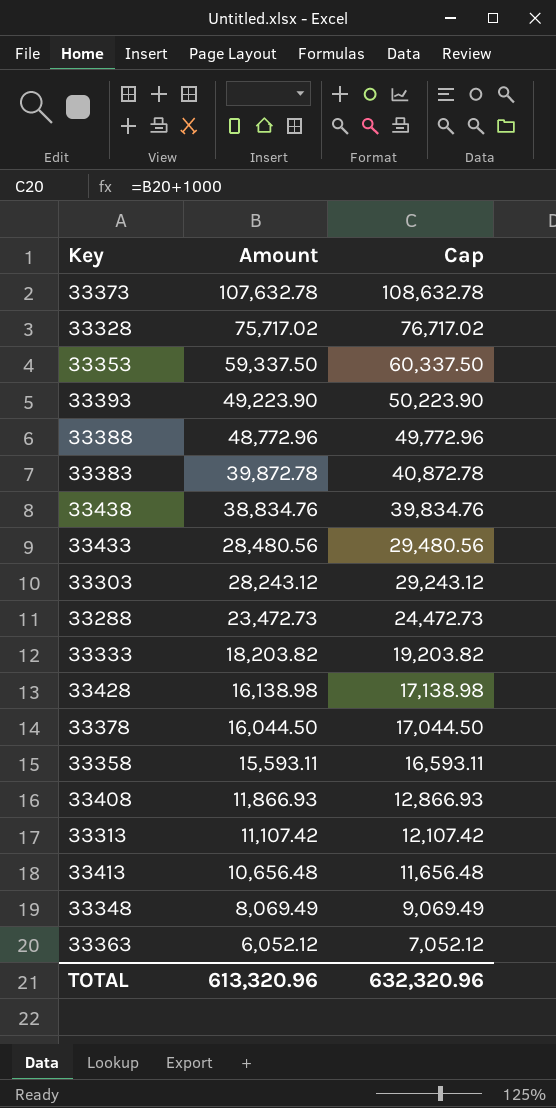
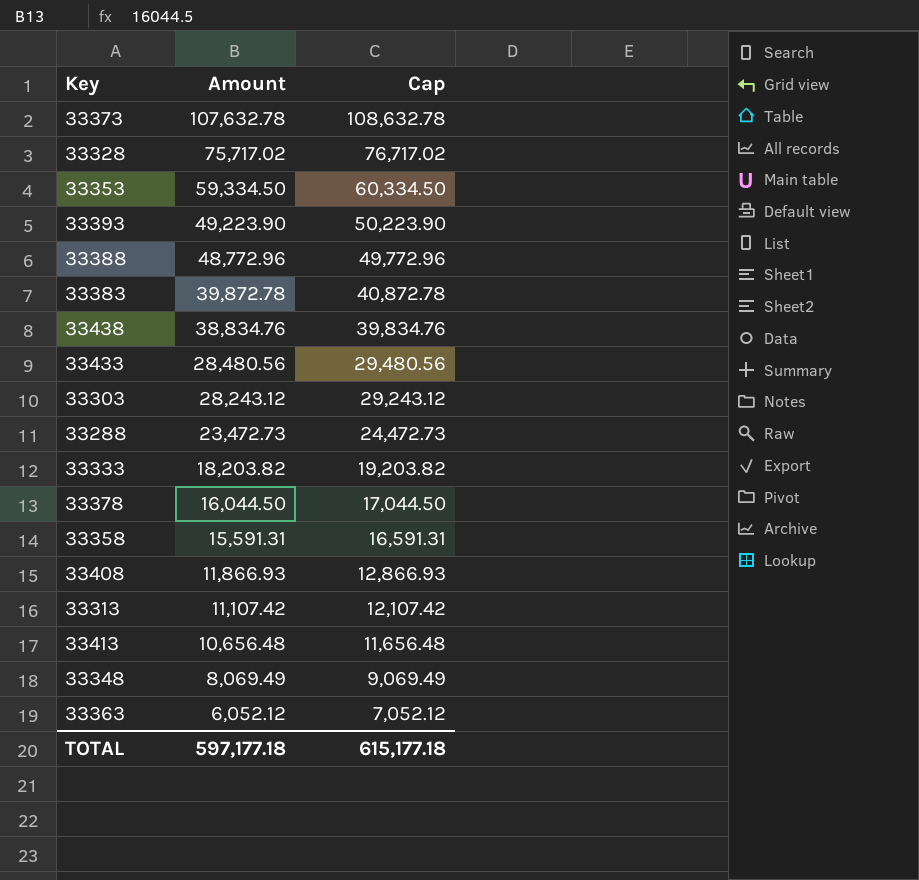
row 33428: 16,138.98 | 17,138.98 -> none
33353 | Amount: 59,337.50 -> 59,334.50
33353 | Cap: 60,337.50 -> 60,334.50
33358 | Amount: 15,593.11 -> 15,591.31
33358 | Cap: 16,593.11 -> 16,591.31
TOTAL | Amount: 613,320.96 -> 597,177.18
TOTAL | Cap: 632,320.96 -> 615,177.18

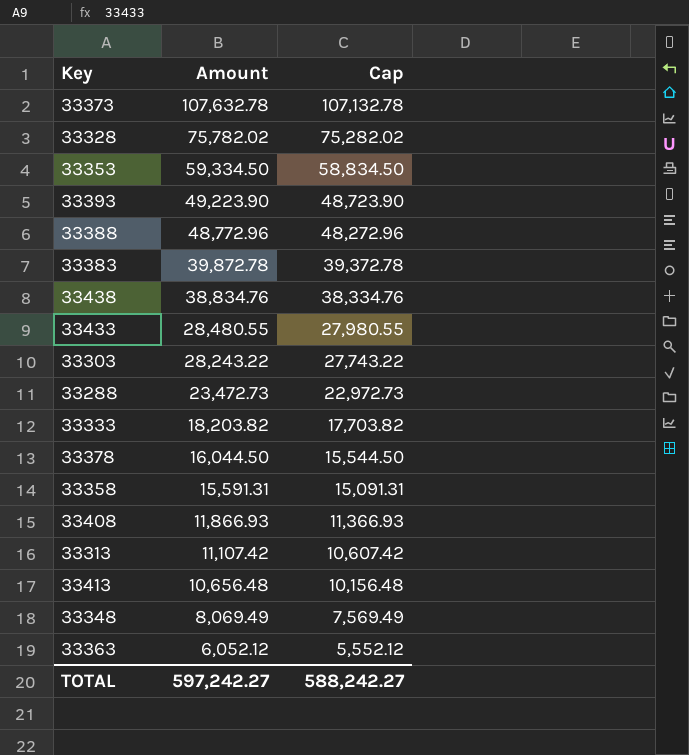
column Cap | formula: [Amount] + 1000 -> [Amount] - 500
33328 | Amount: 75,717.02 -> 75,782.02
33433 | Amount: 28,480.56 -> 28,480.55
33303 | Amount: 28,243.12 -> 28,243.22
TOTAL | Amount: 597,177.18 -> 597,242.27
TOTAL | Cap: 615,177.18 -> 588,242.27

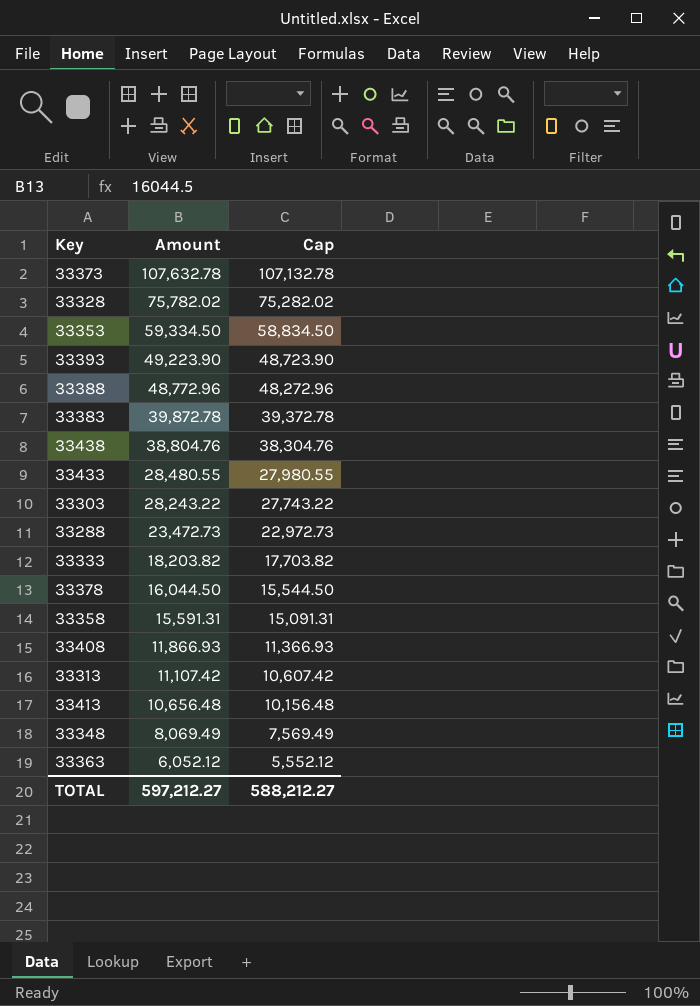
33438 | Amount: 38,834.76 -> 38,804.76
33438 | Cap: 38,334.76 -> 38,304.76
TOTAL | Amount: 597,242.27 -> 597,212.27
TOTAL | Cap: 588,242.27 -> 588,212.27

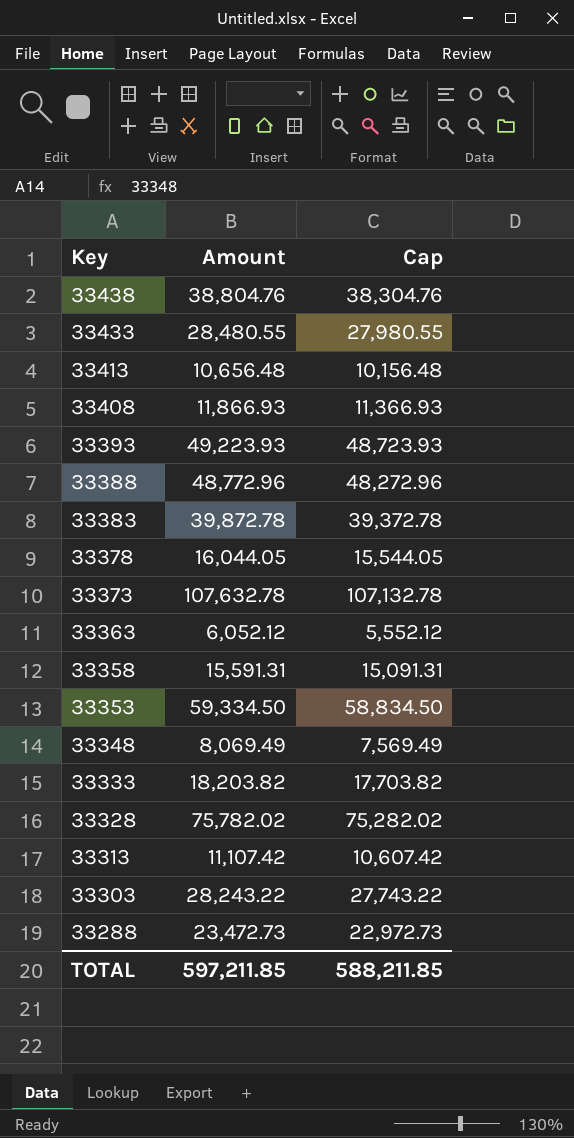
row order: Amount descending -> Key descending
33393 | Amount: 49,223.90 -> 49,223.93
33393 | Cap: 48,723.90 -> 48,723.93
33378 | Amount: 16,044.50 -> 16,044.05
33378 | Cap: 15,544.50 -> 15,544.05
TOTAL | Amount: 597,212.27 -> 597,211.85
TOTAL | Cap: 588,212.27 -> 588,211.85

